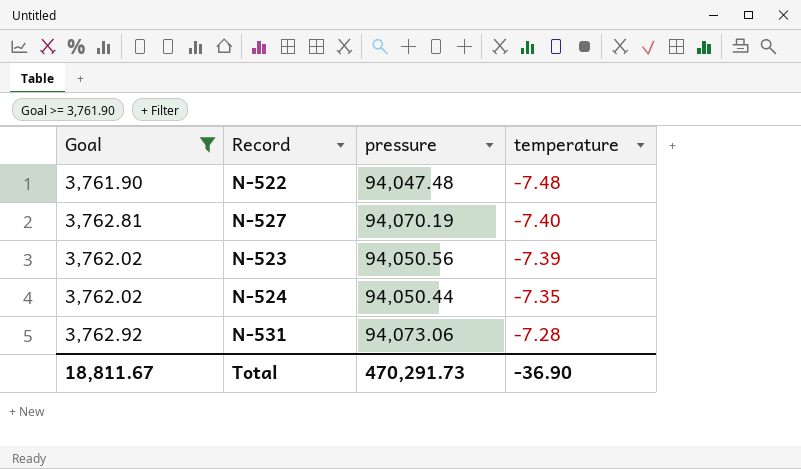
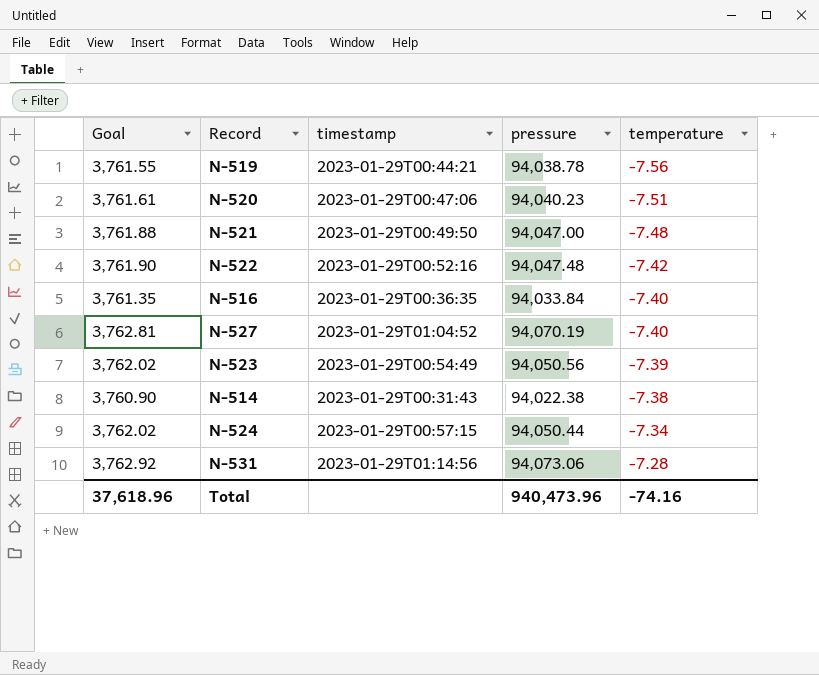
filter: Goal >= 3,761.90 -> none
column timestamp | position: none -> 3
N-522 | temperature: -7.48 -> -7.42
N-524 | temperature: -7.35 -> -7.34
Total | Goal: 18,811.67 -> 37,618.96
Total | pressure: 470,291.73 -> 940,473.96
Total | temperature: -36.90 -> -74.16

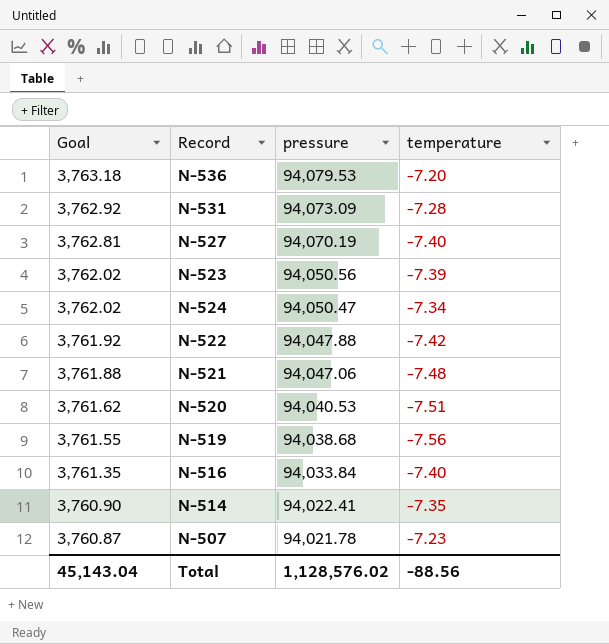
row order: temperature ascending -> Goal descending
column timestamp | position: 3 -> none
row N-536: none -> 3,763.18 | 94,079.53 | -7.20
N-531 | pressure: 94,073.06 -> 94,073.09
N-524 | pressure: 94,050.44 -> 94,050.47
N-522 | Goal: 3,761.90 -> 3,761.92
N-522 | pressure: 94,047.48 -> 94,047.88
N-521 | pressure: 94,047.00 -> 94,047.06
N-520 | Goal: 3,761.61 -> 3,761.62
N-520 | pressure: 94,040.23 -> 94,040.53
N-519 | pressure: 94,038.78 -> 94,038.68
N-514 | pressure: 94,022.38 -> 94,022.41
N-514 | temperature: -7.38 -> -7.35
row N-507: none -> 3,760.87 | 94,021.78 | -7.23
Total | Goal: 37,618.96 -> 45,143.04
Total | pressure: 940,473.96 -> 1,128,576.02
Total | temperature: -74.16 -> -88.56

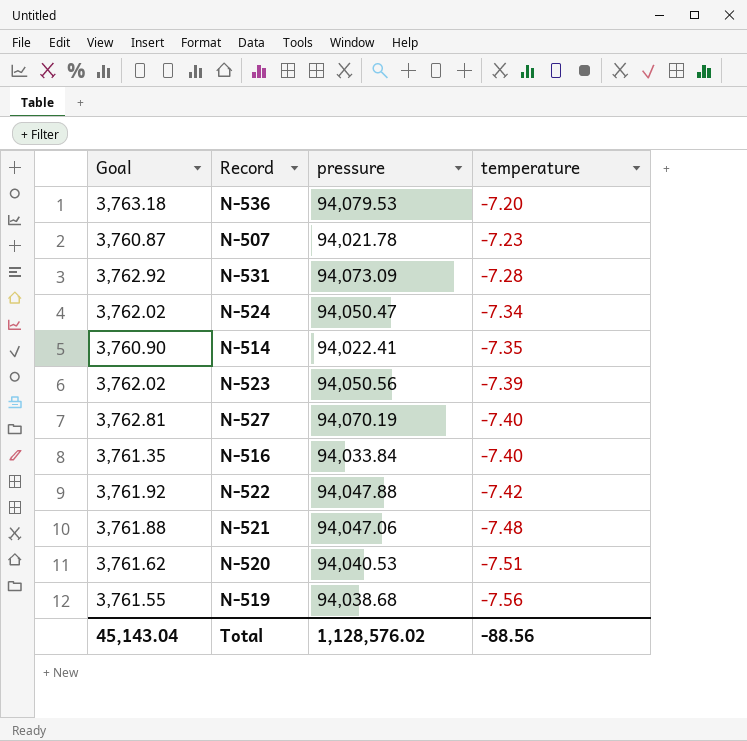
row order: Goal descending -> temperature descending

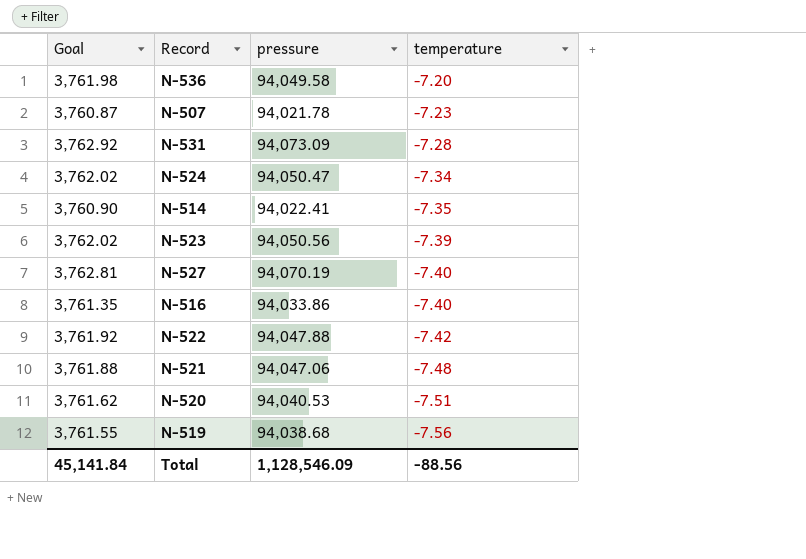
N-536 | Goal: 3,763.18 -> 3,761.98
N-536 | pressure: 94,079.53 -> 94,049.58
N-516 | pressure: 94,033.84 -> 94,033.86
Total | Goal: 45,143.04 -> 45,141.84
Total | pressure: 1,128,576.02 -> 1,128,546.09

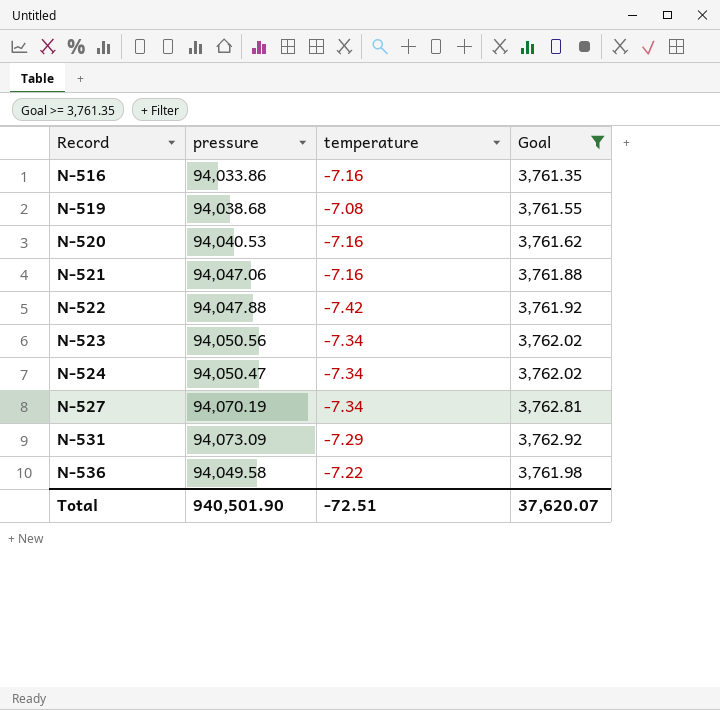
filter: none -> Goal >= 3,761.35
row order: temperature descending -> Record ascending
column Goal | position: 1 -> 4
N-516 | temperature: -7.40 -> -7.16
N-519 | temperature: -7.56 -> -7.08
N-520 | temperature: -7.51 -> -7.16
N-521 | temperature: -7.48 -> -7.16
N-523 | temperature: -7.39 -> -7.34
N-527 | temperature: -7.40 -> -7.34
N-531 | temperature: -7.28 -> -7.29
N-536 | temperature: -7.20 -> -7.22
Total | pressure: 1,128,546.09 -> 940,501.90
Total | temperature: -88.56 -> -72.51
Total | Goal: 45,141.84 -> 37,620.07

